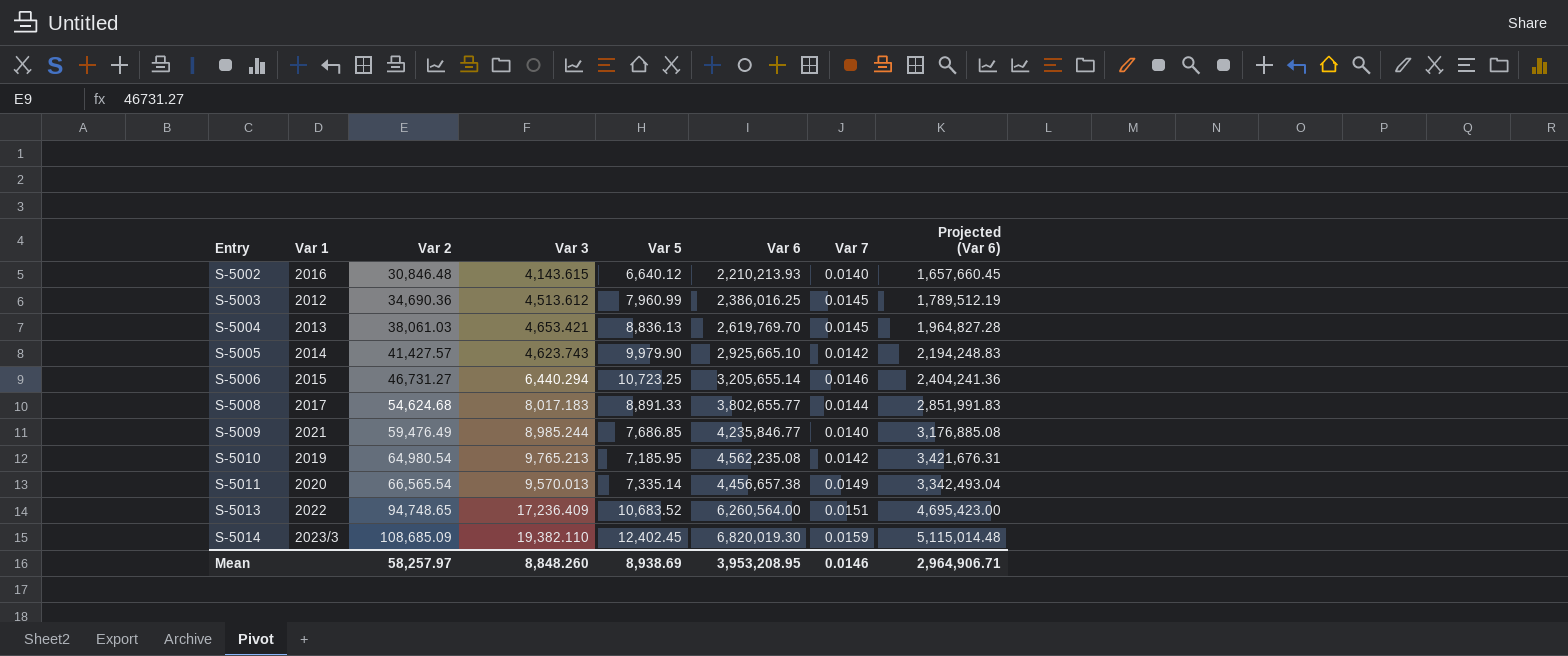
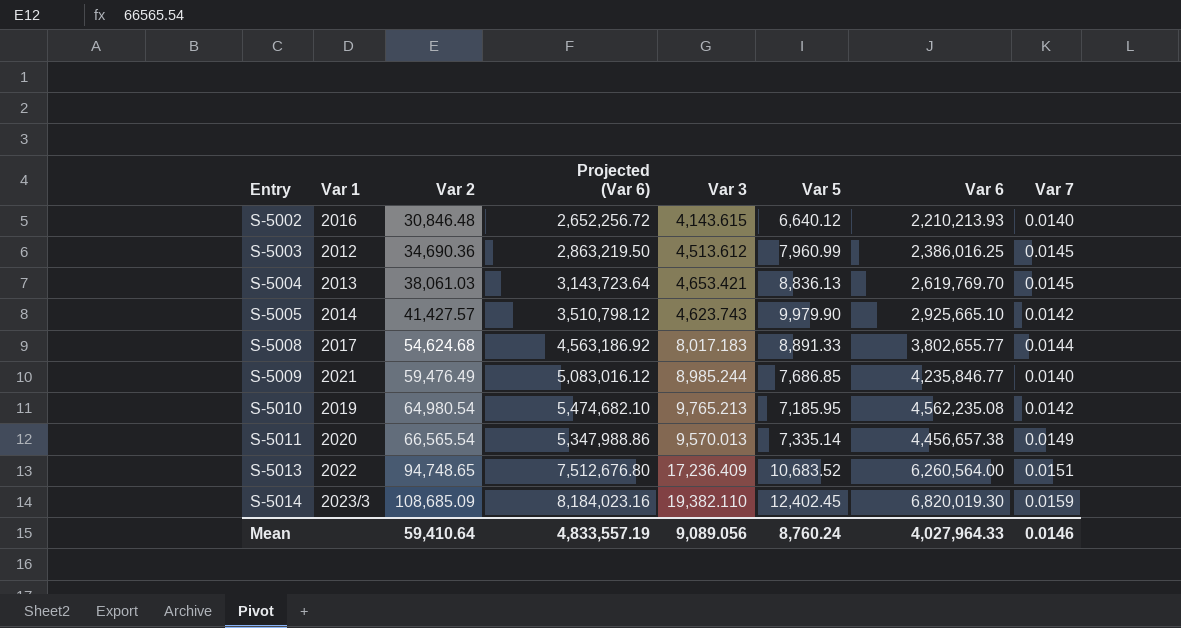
column Projected (Var 6) | formula: [Var 6] * 0.75 -> [Var 6] * 1.2
column Projected (Var 6) | position: 8 -> 4
row S-5006: 2015 | 46,731.27 | 6,440.294 | 10,723.25 | 3,205,655.14 | 0.0146 | 2,404,241.36 -> none
Mean | Var 2: 58,257.97 -> 59,410.64
Mean | Projected (Var 6): 2,964,906.71 -> 4,833,557.19
Mean | Var 3: 8,848.260 -> 9,089.056
Mean | Var 5: 8,938.69 -> 8,760.24
Mean | Var 6: 3,953,208.95 -> 4,027,964.33

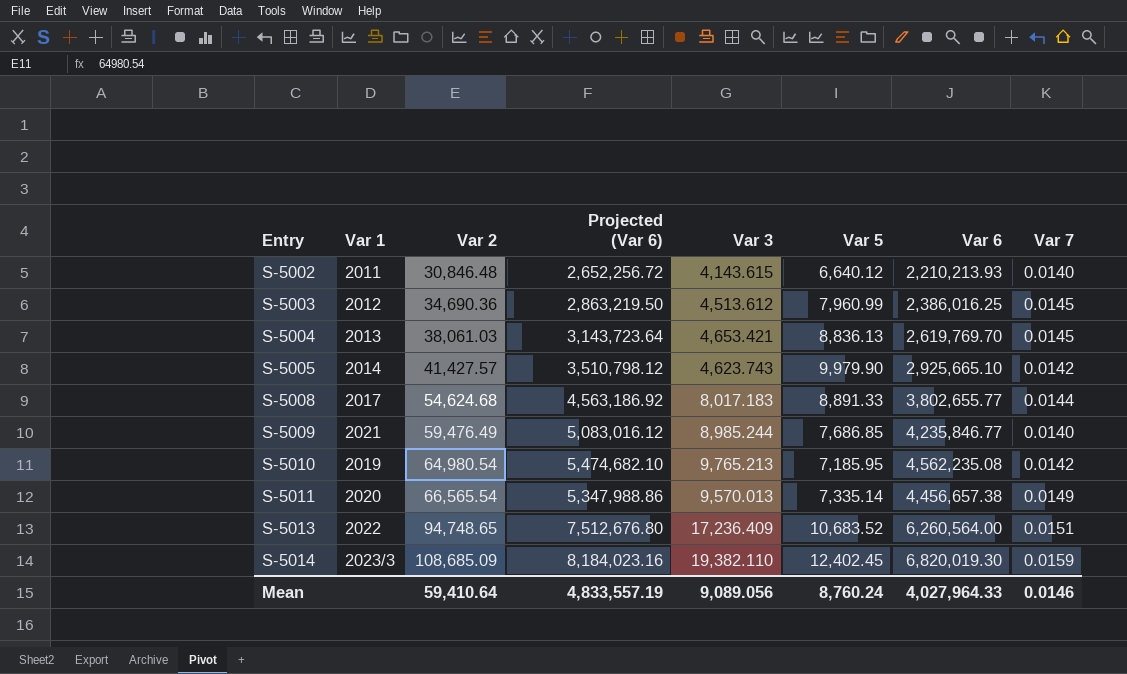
S-5002 | Var 1: 2016 -> 2011

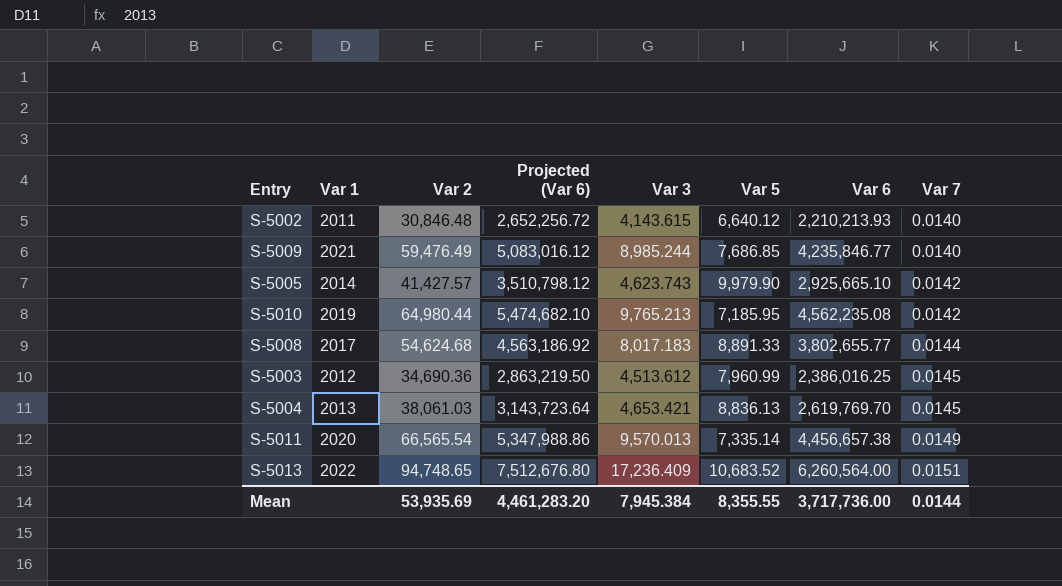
row order: Entry ascending -> Var 7 ascending
row S-5014: 2023/3 | 108,685.09 | 8,184,023.16 | 19,382.110 | 12,402.45 | 6,820,019.30 | 0.0159 -> none
S-5010 | Var 2: 64,980.54 -> 64,980.44
Mean | Var 2: 59,410.64 -> 53,935.69
Mean | Projected (Var 6): 4,833,557.19 -> 4,461,283.20
Mean | Var 3: 9,089.056 -> 7,945.384
Mean | Var 5: 8,760.24 -> 8,355.55
Mean | Var 6: 4,027,964.33 -> 3,717,736.00
Mean | Var 7: 0.0146 -> 0.0144

